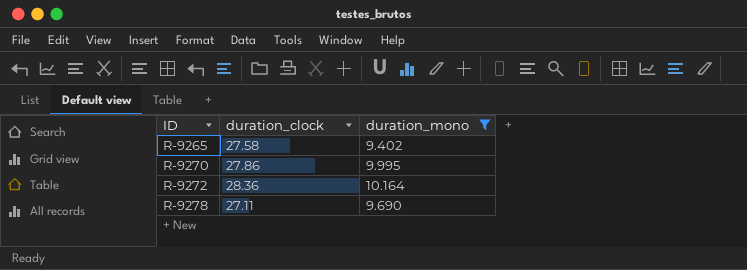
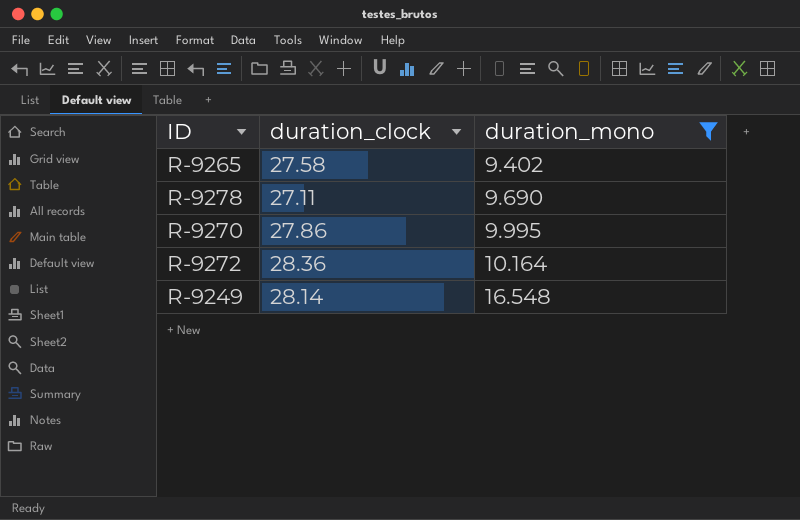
row order: ID ascending -> duration_mono ascending
row R-9249: none -> 28.14 | 16.548

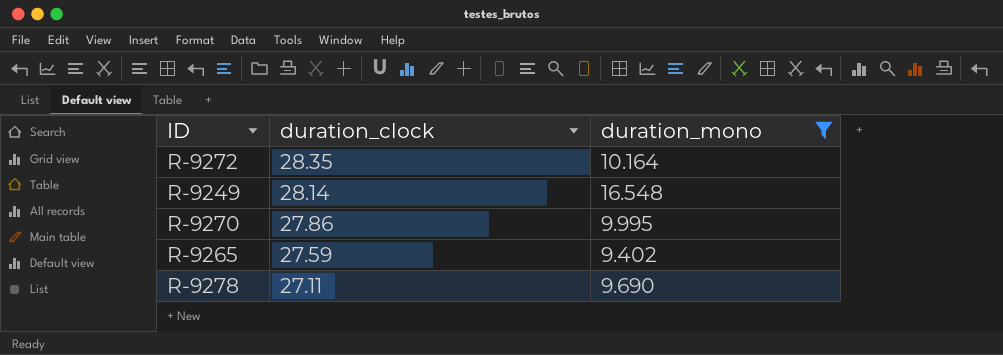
row order: duration_mono ascending -> duration_clock descending
R-9272 | duration_clock: 28.36 -> 28.35
R-9265 | duration_clock: 27.58 -> 27.59

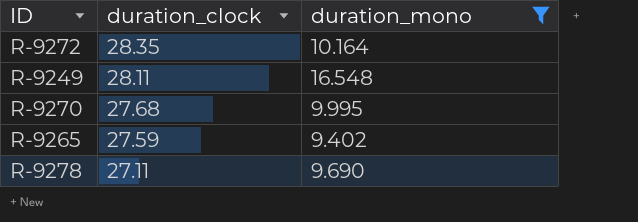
R-9249 | duration_clock: 28.14 -> 28.11
R-9270 | duration_clock: 27.86 -> 27.68

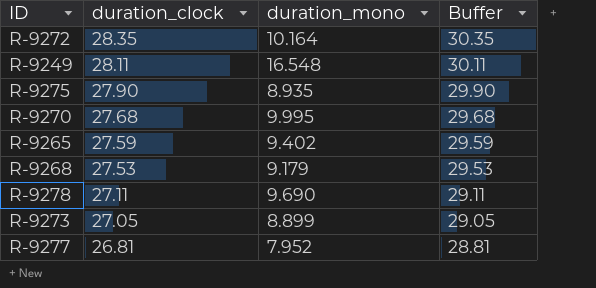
filter: duration_mono >= 9.402 -> none
column Buffer | formula: none -> [duration_clock] + 2

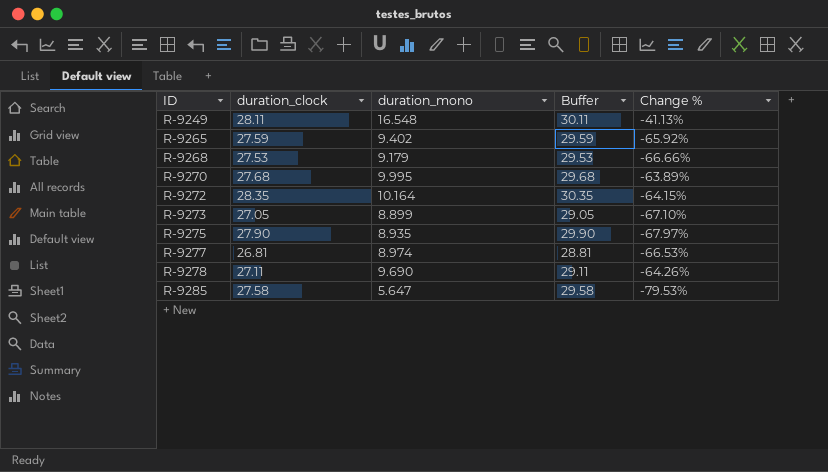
row order: duration_clock descending -> ID ascending
column Change % | formula: none -> ([duration_mono] - [duration_clock]) / [duration_clock]
R-9277 | duration_mono: 7.952 -> 8.974
row R-9285: none -> 27.58 | 5.647 | 29.58 | -79.53%

